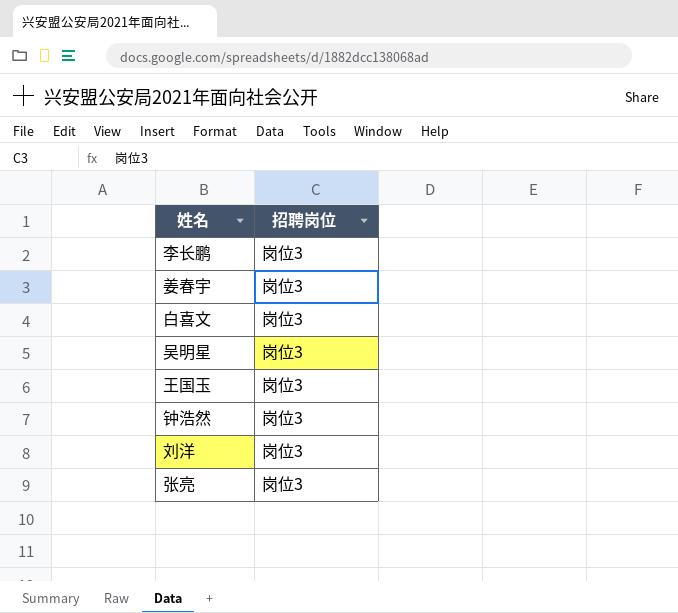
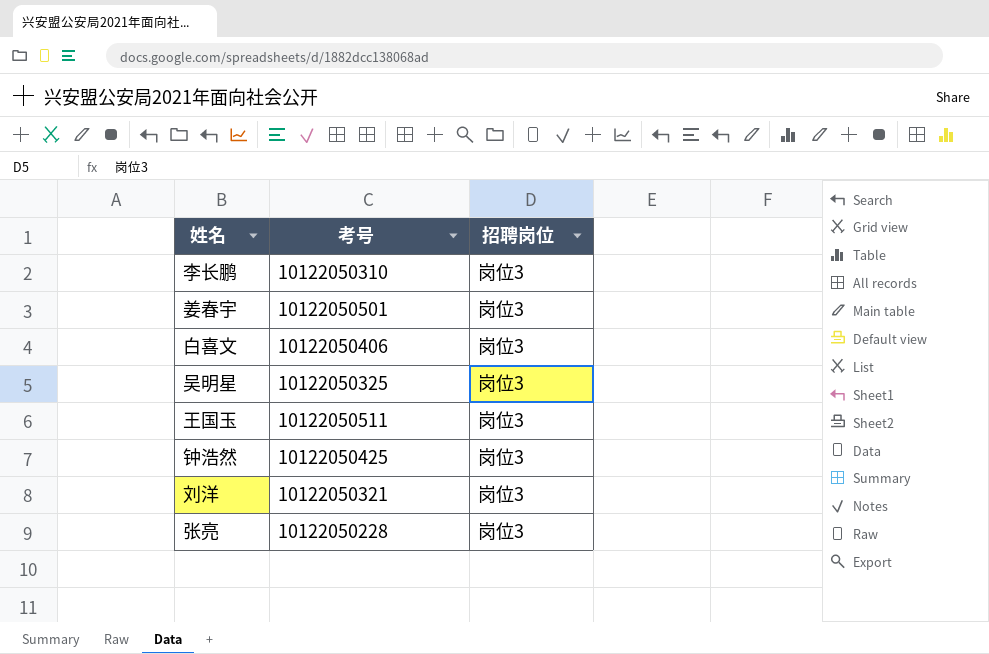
column 考号 | position: none -> 2

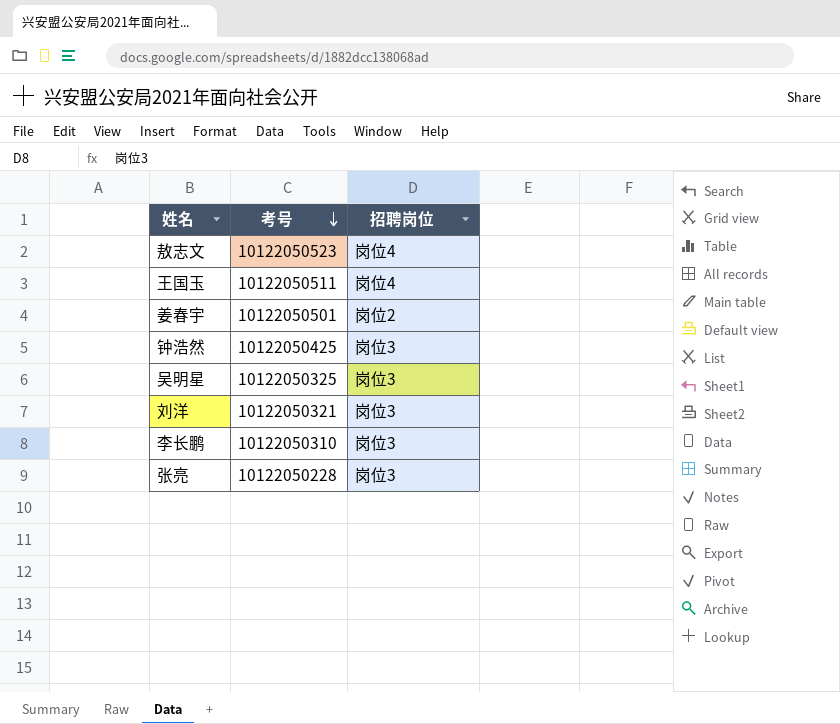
row order: none -> 考号 descending
row 白喜文: 10122050406 | 岗位3 -> none
row 敖志文: none -> 10122050523 | 岗位4
王国玉 | 招聘岗位: 岗位3 -> 岗位4
姜春宇 | 招聘岗位: 岗位3 -> 岗位2

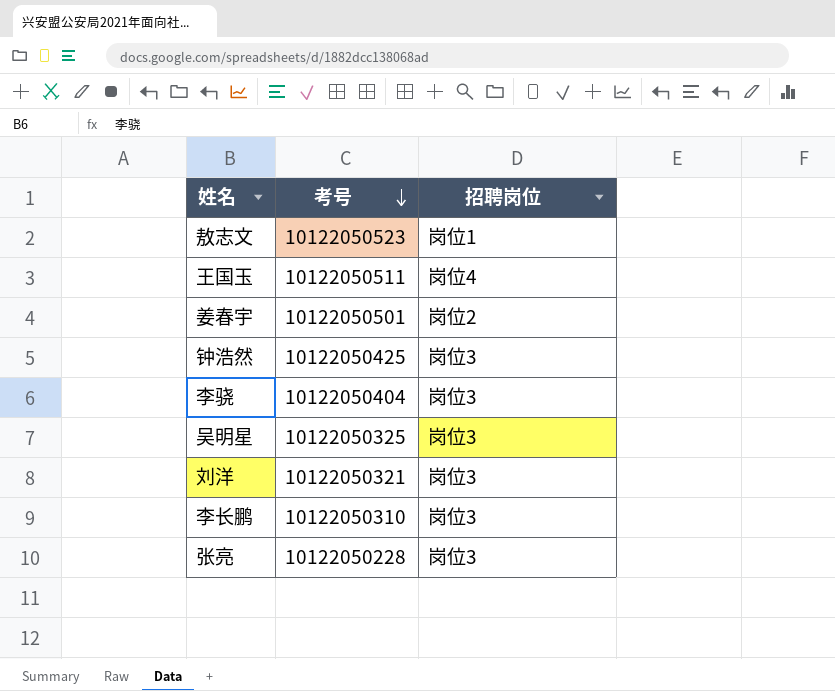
敖志文 | 招聘岗位: 岗位4 -> 岗位1
row 李骁: none -> 10122050404 | 岗位3

